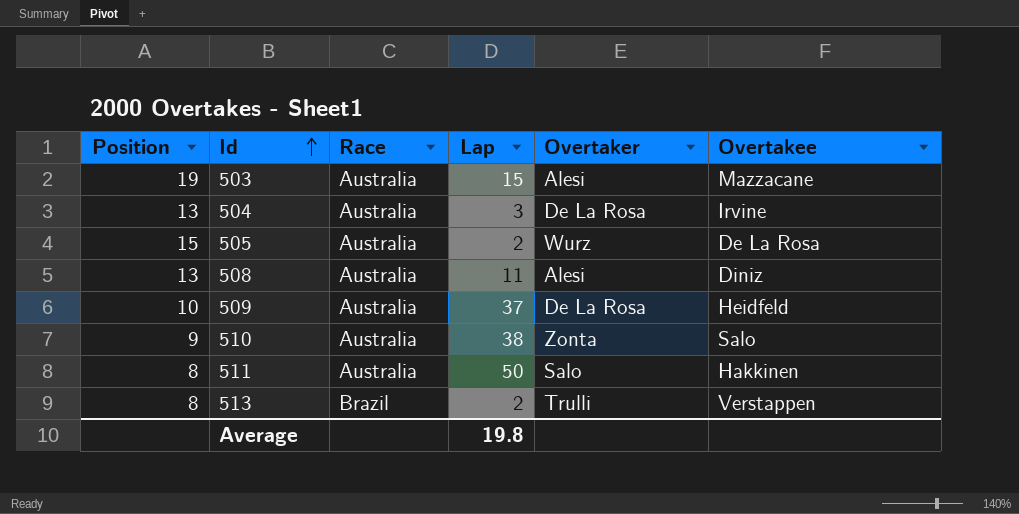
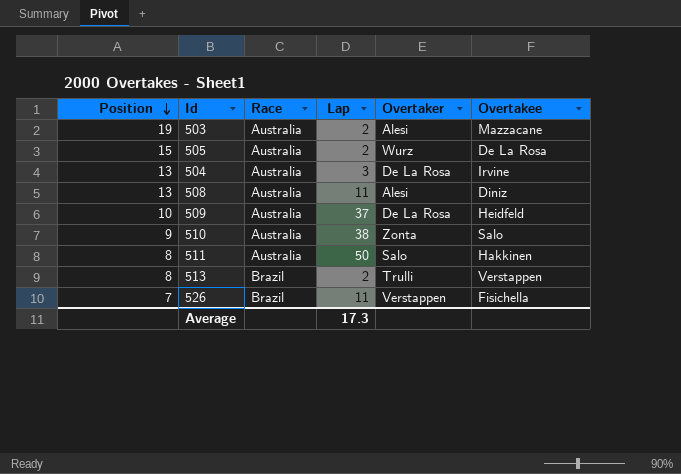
row order: Id ascending -> Position descending
503 | Lap: 15 -> 2
row 526: none -> 7 | Brazil | 11 | Verstappen | Fisichella
Average | Lap: 19.8 -> 17.3

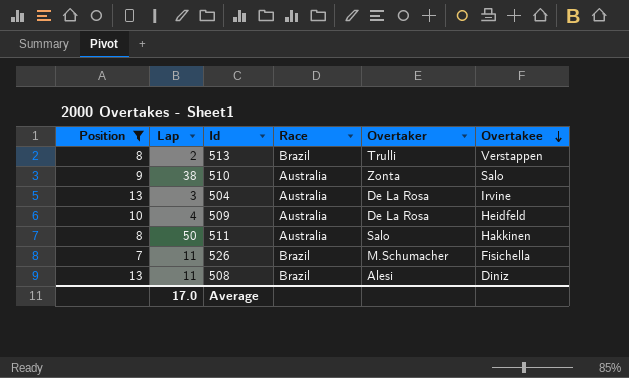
filter: none -> Position <= 13
row order: Position descending -> Overtakee descending
column Lap | position: 4 -> 2
509 | Lap: 37 -> 4
526 | Overtaker: Verstappen -> M.Schumacher
508 | Race: Australia -> Brazil
Average | Lap: 17.3 -> 17.0

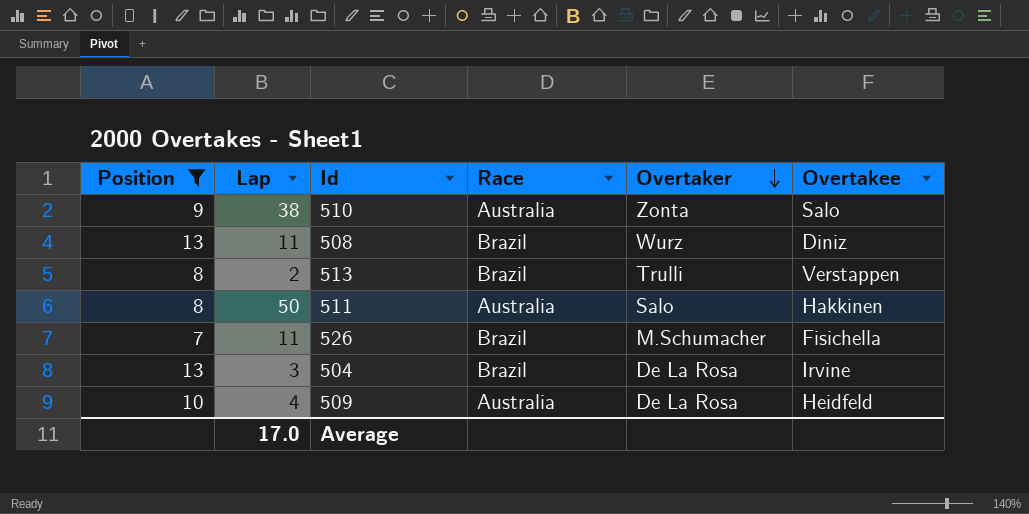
row order: Overtakee descending -> Overtaker descending
508 | Overtaker: Alesi -> Wurz
504 | Race: Australia -> Brazil

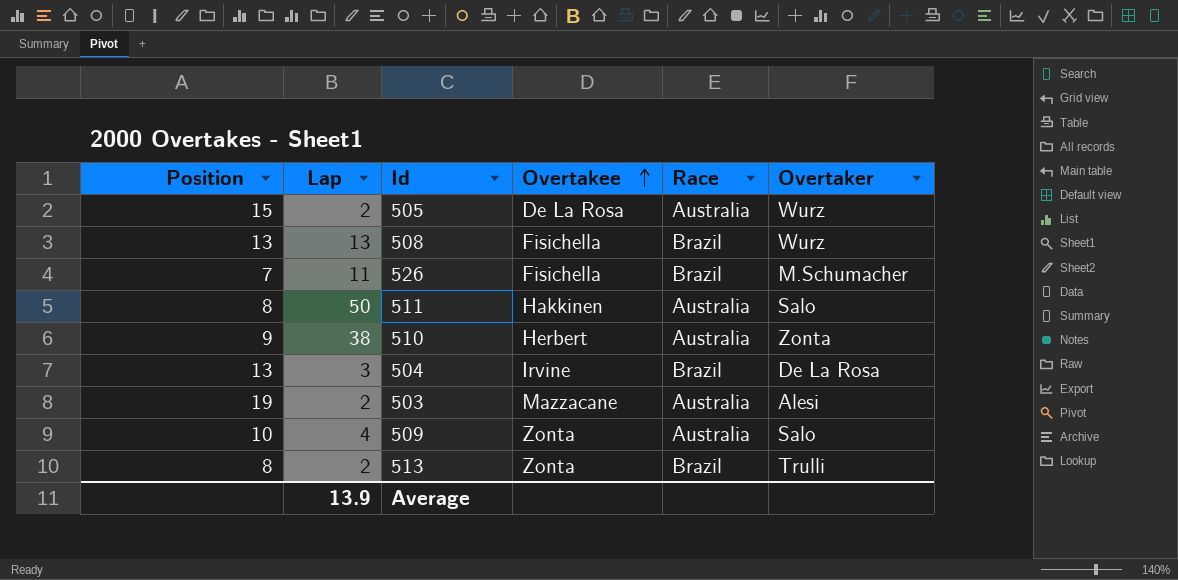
filter: Position <= 13 -> none
row order: Overtaker descending -> Overtakee ascending
column Overtakee | position: 6 -> 4
508 | Lap: 11 -> 13
508 | Overtakee: Diniz -> Fisichella
510 | Overtakee: Salo -> Herbert
509 | Overtakee: Heidfeld -> Zonta
509 | Overtaker: De La Rosa -> Salo
513 | Overtakee: Verstappen -> Zonta
Average | Lap: 17.0 -> 13.9

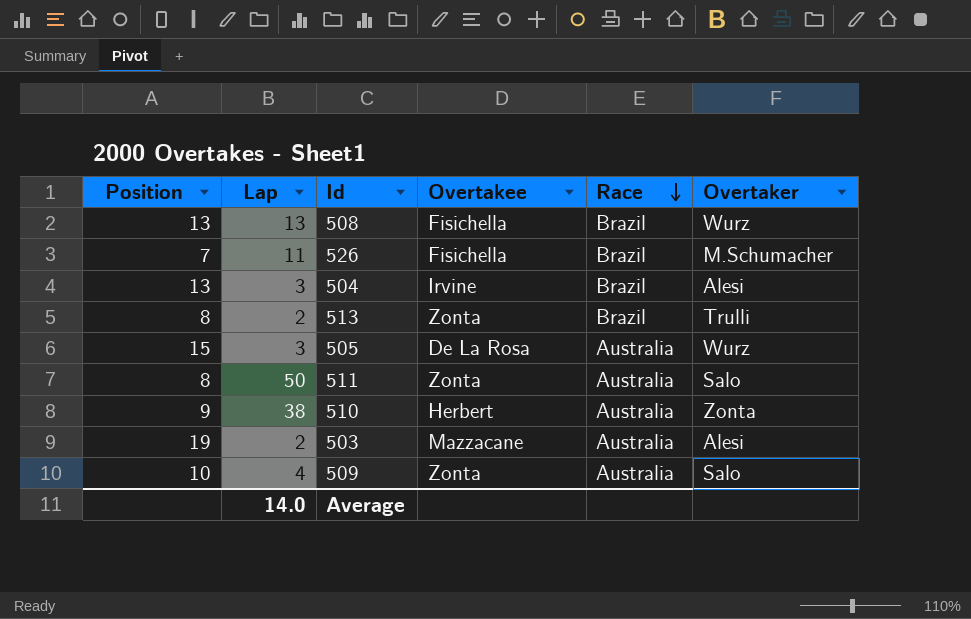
row order: Overtakee ascending -> Race descending
504 | Overtaker: De La Rosa -> Alesi
505 | Lap: 2 -> 3
511 | Overtakee: Hakkinen -> Zonta
Average | Lap: 13.9 -> 14.0

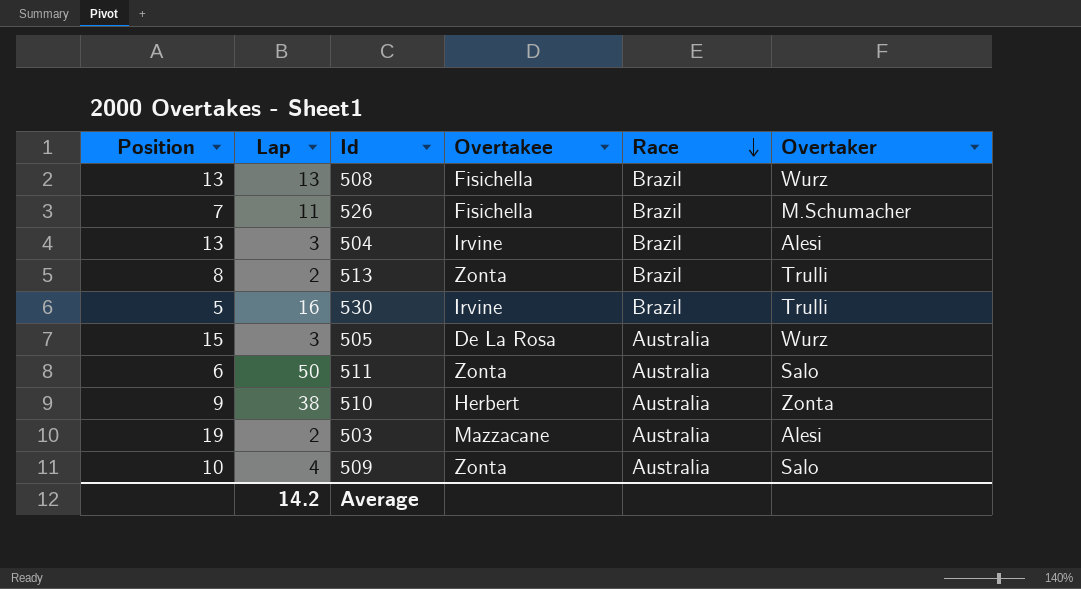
row 530: none -> 5 | 16 | Irvine | Brazil | Trulli
511 | Position: 8 -> 6
Average | Lap: 14.0 -> 14.2

